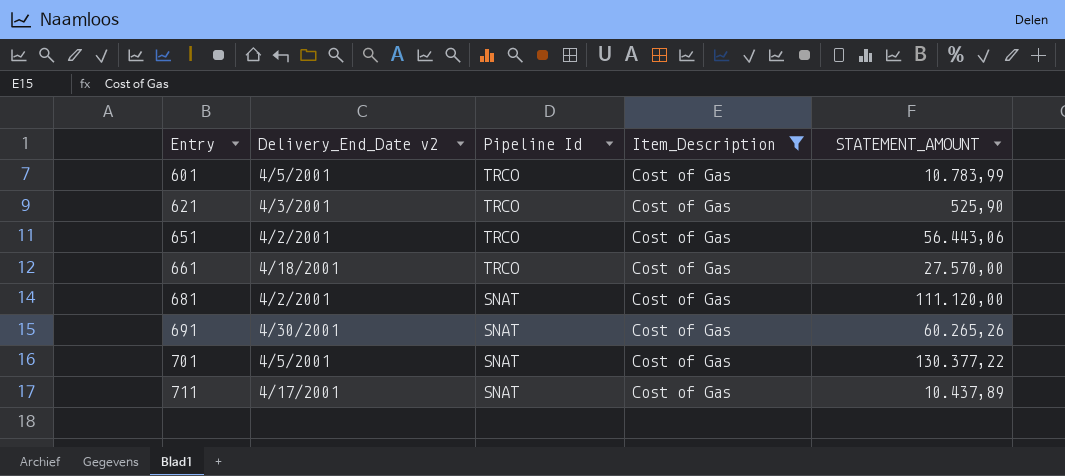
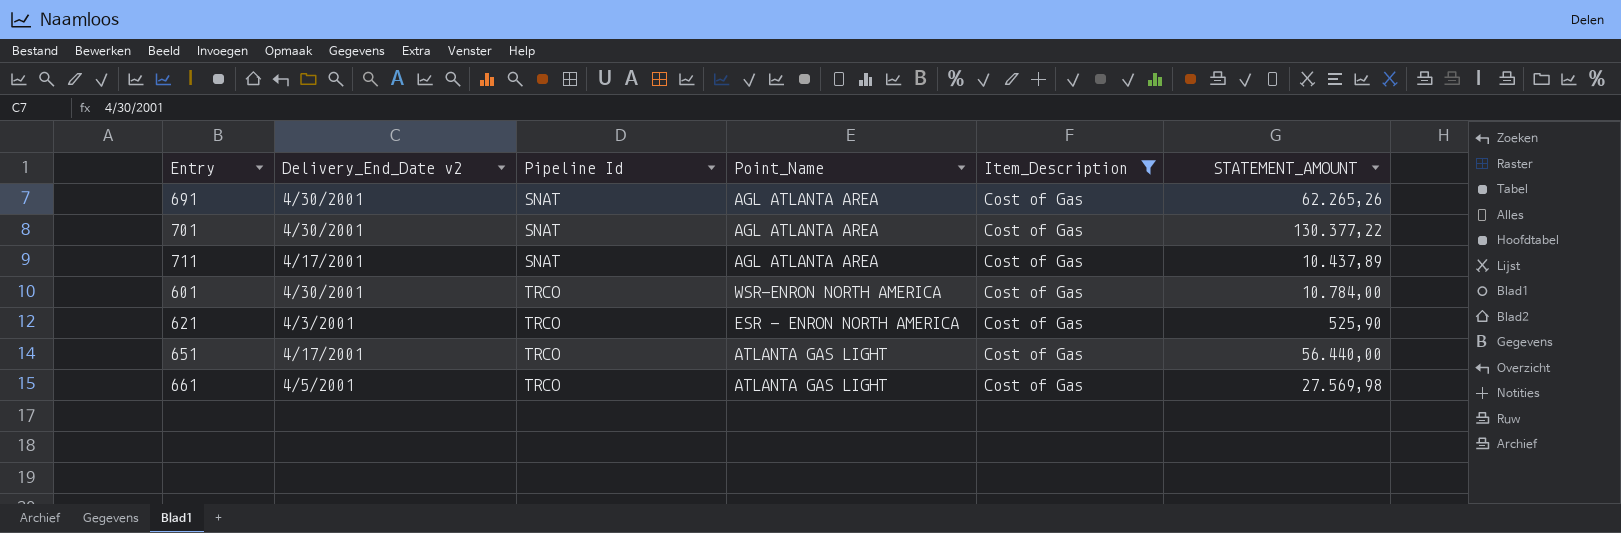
row order: Entry ascending -> Pipeline Id ascending
column Point_Name | position: none -> 4
row 681: 4/2/2001 | SNAT | Cost of Gas | 111.120,00 -> none
691 | STATEMENT_AMOUNT: 60.265,26 -> 62.265,26
701 | Delivery_End_Date v2: 4/5/2001 -> 4/30/2001
601 | Delivery_End_Date v2: 4/5/2001 -> 4/30/2001
601 | STATEMENT_AMOUNT: 10.783,99 -> 10.784,00
651 | Delivery_End_Date v2: 4/2/2001 -> 4/17/2001
651 | STATEMENT_AMOUNT: 56.443,06 -> 56.440,00
661 | Delivery_End_Date v2: 4/18/2001 -> 4/5/2001
661 | STATEMENT_AMOUNT: 27.570,00 -> 27.569,98

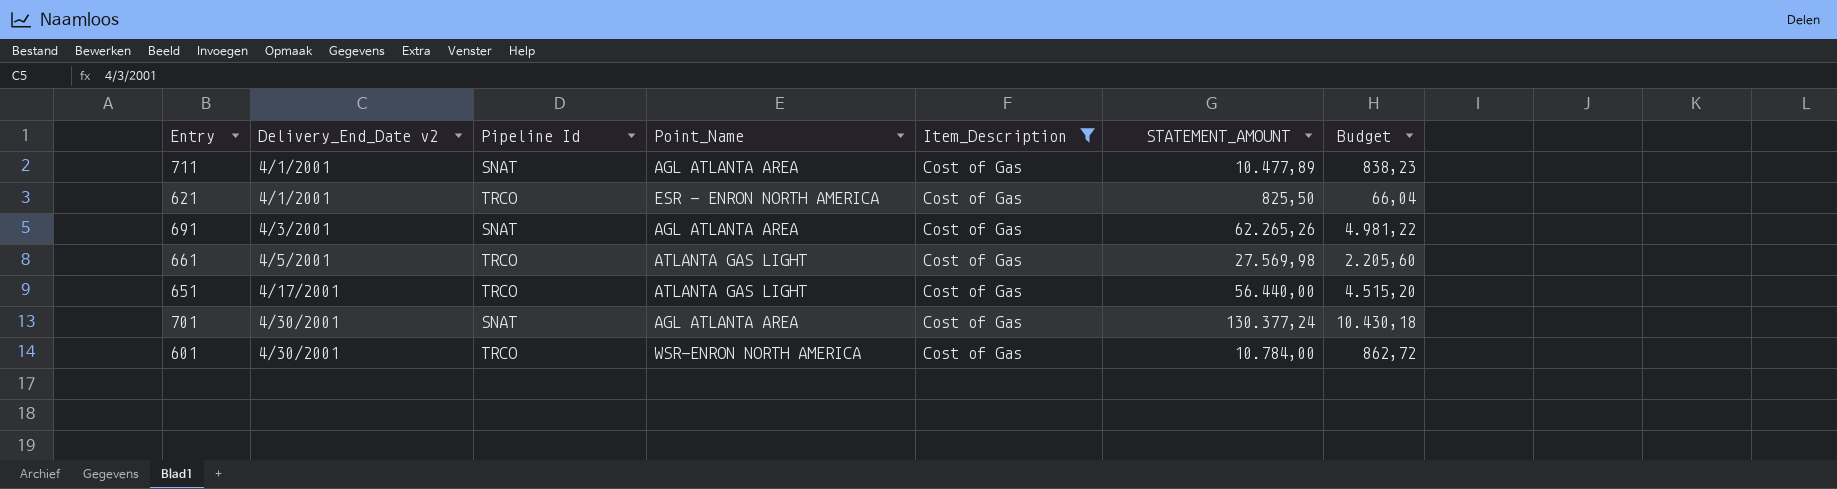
row order: Pipeline Id ascending -> Delivery_End_Date v2 ascending
column Budget | formula: none -> [STATEMENT_AMOUNT] * 0,08
711 | Delivery_End_Date v2: 4/17/2001 -> 4/1/2001
711 | STATEMENT_AMOUNT: 10.437,89 -> 10.477,89
621 | Delivery_End_Date v2: 4/3/2001 -> 4/1/2001
621 | STATEMENT_AMOUNT: 525,90 -> 825,50
691 | Delivery_End_Date v2: 4/30/2001 -> 4/3/2001
701 | STATEMENT_AMOUNT: 130.377,22 -> 130.377,24

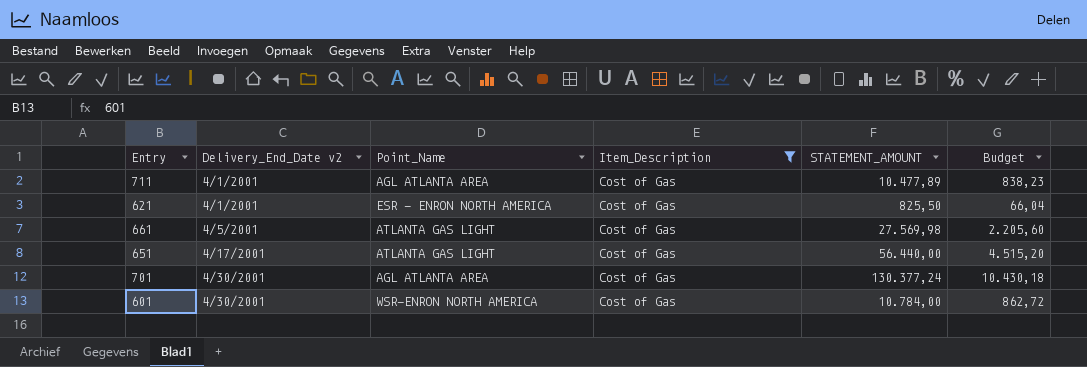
column Pipeline Id | position: 3 -> none
row 691: 4/3/2001 | SNAT | AGL ATLANTA AREA | Cost of Gas | 62.265,26 | 4.981,22 -> none

